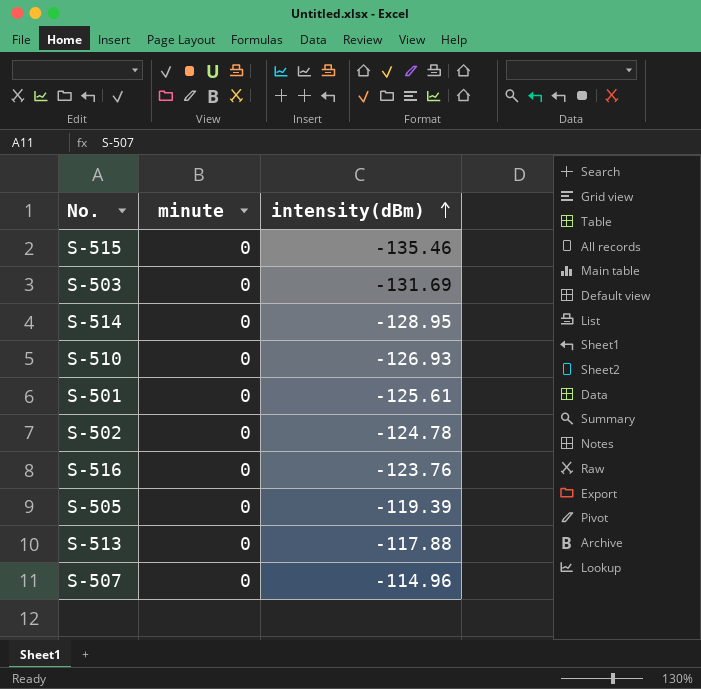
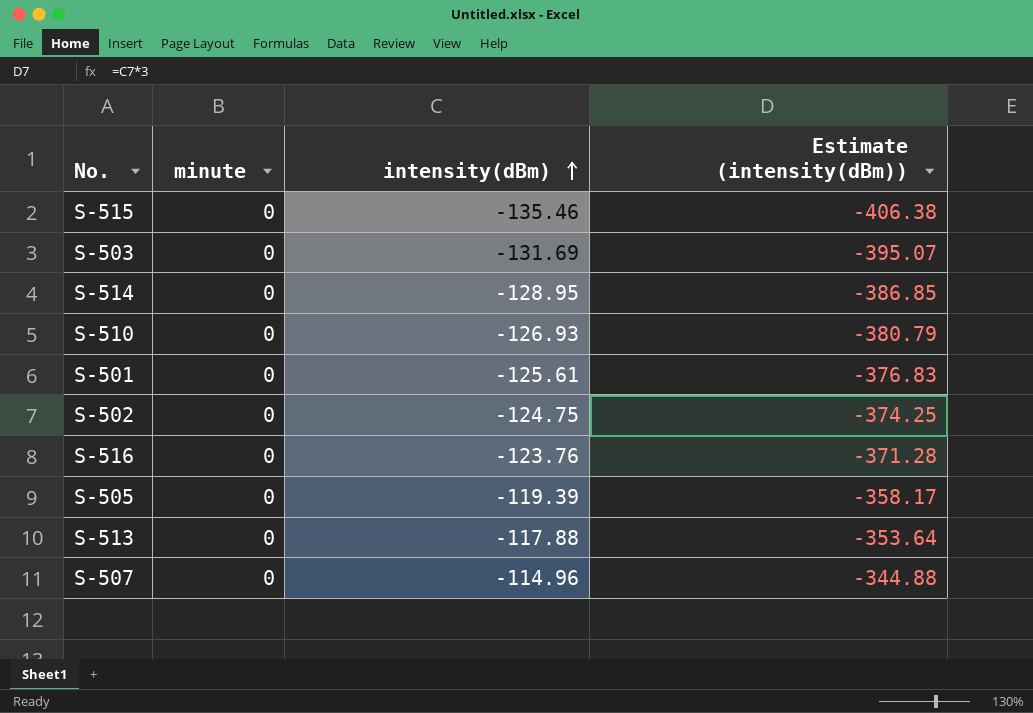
column Estimate (intensity(dBm)) | formula: none -> [intensity(dBm)] * 3
S-502 | intensity(dBm): -124.78 -> -124.75

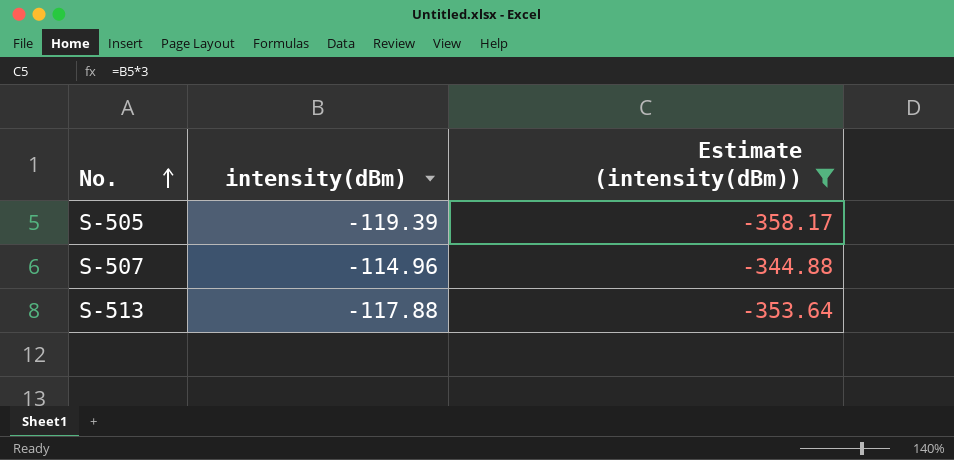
filter: none -> Estimate (intensity(dBm)) >= -358.17
row order: intensity(dBm) ascending -> No. ascending
column minute | position: 2 -> none

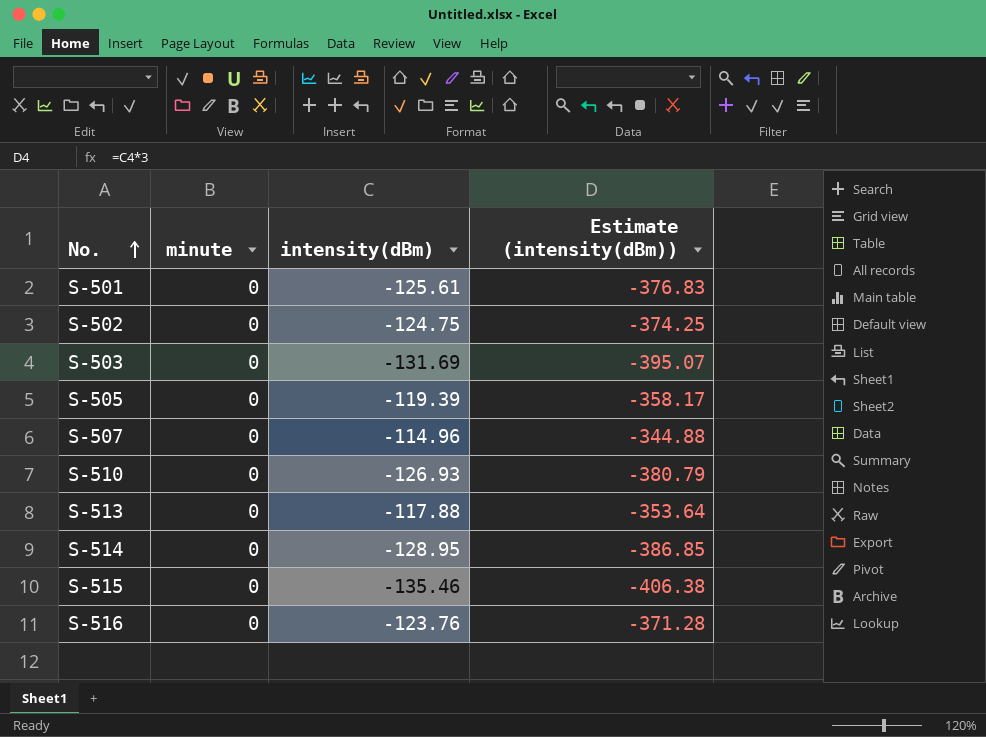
filter: Estimate (intensity(dBm)) >= -358.17 -> none
column minute | position: none -> 2

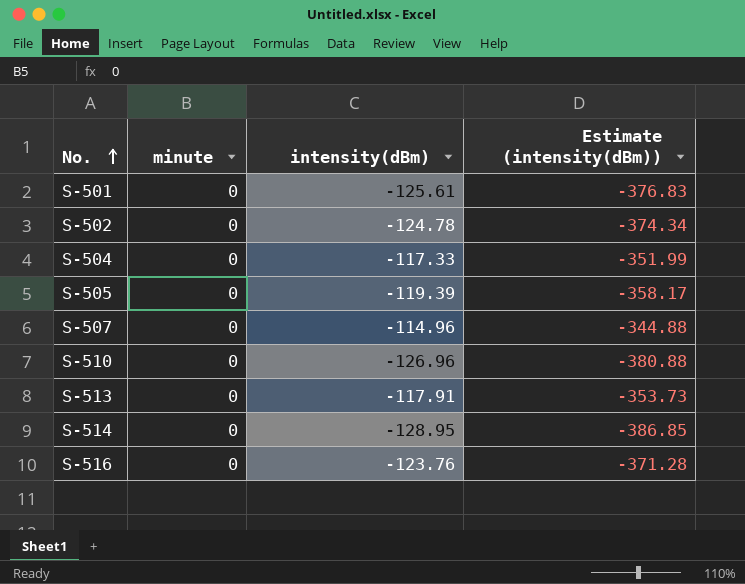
row S-503: 0 | -131.69 | -395.07 -> none
row S-515: 0 | -135.46 | -406.38 -> none
S-502 | intensity(dBm): -124.75 -> -124.78
S-502 | Estimate (intensity(dBm)): -374.25 -> -374.34
row S-504: none -> 0 | -117.33 | -351.99
S-510 | intensity(dBm): -126.93 -> -126.96
S-510 | Estimate (intensity(dBm)): -380.79 -> -380.88
S-513 | intensity(dBm): -117.88 -> -117.91
S-513 | Estimate (intensity(dBm)): -353.64 -> -353.73

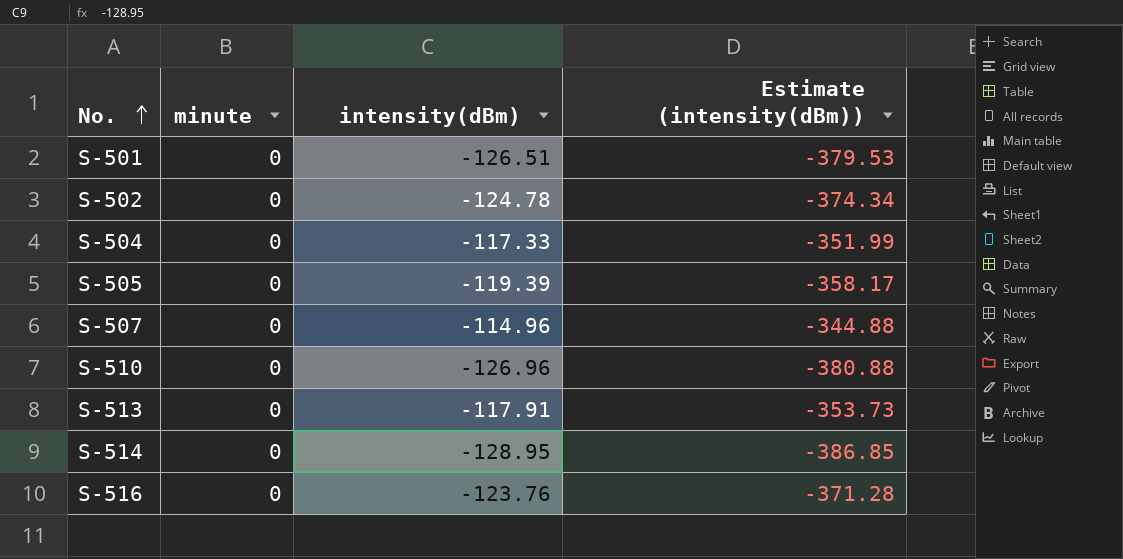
S-501 | intensity(dBm): -125.61 -> -126.51
S-501 | Estimate (intensity(dBm)): -376.83 -> -379.53

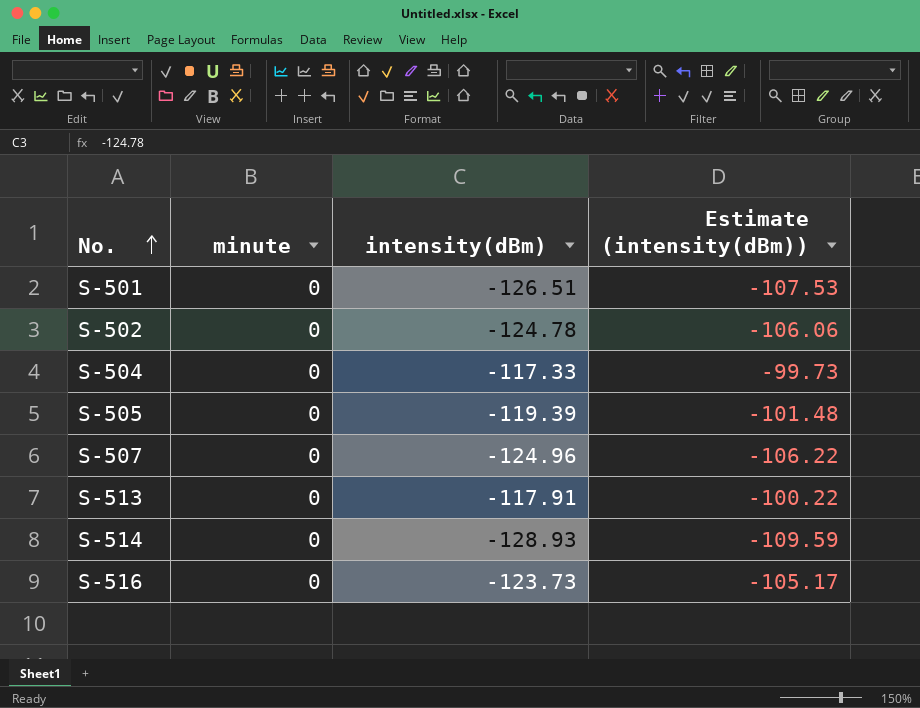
column Estimate (intensity(dBm)) | formula: [intensity(dBm)] * 3 -> [intensity(dBm)] * 0.85
row S-510: 0 | -126.96 | -380.88 -> none
S-507 | intensity(dBm): -114.96 -> -124.96
S-514 | intensity(dBm): -128.95 -> -128.93
S-516 | intensity(dBm): -123.76 -> -123.73

